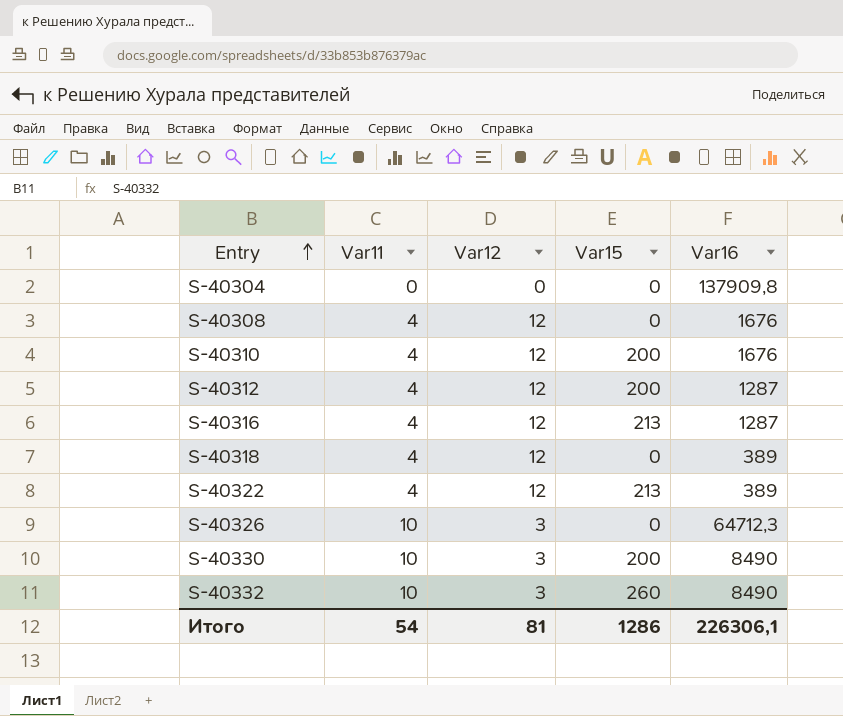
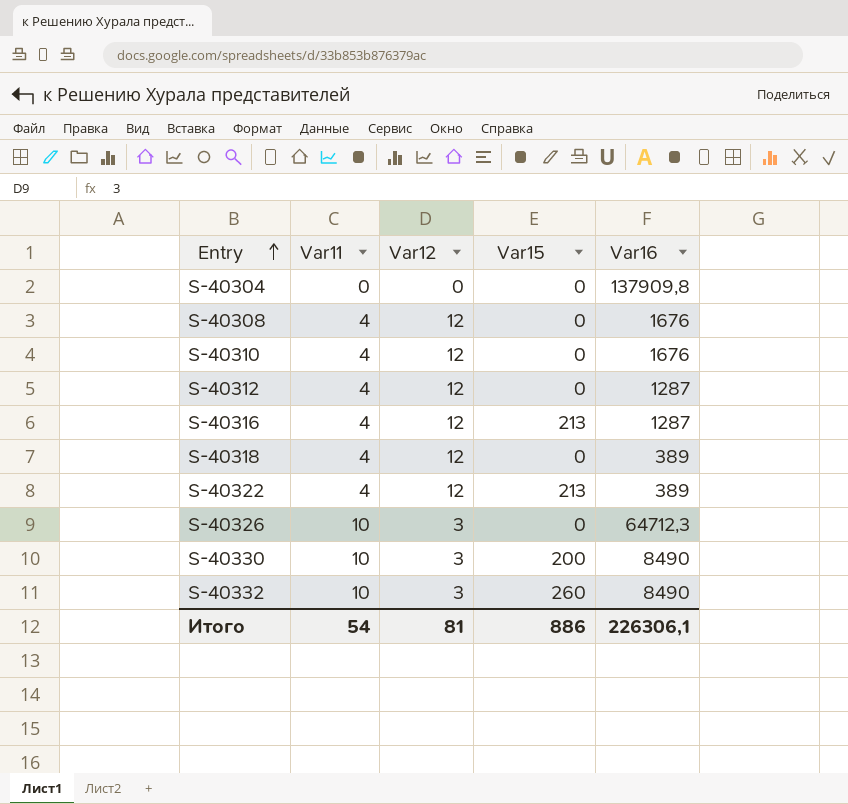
S-40310 | Var15: 200 -> 0
S-40312 | Var15: 200 -> 0
Итого | Var15: 1286 -> 886

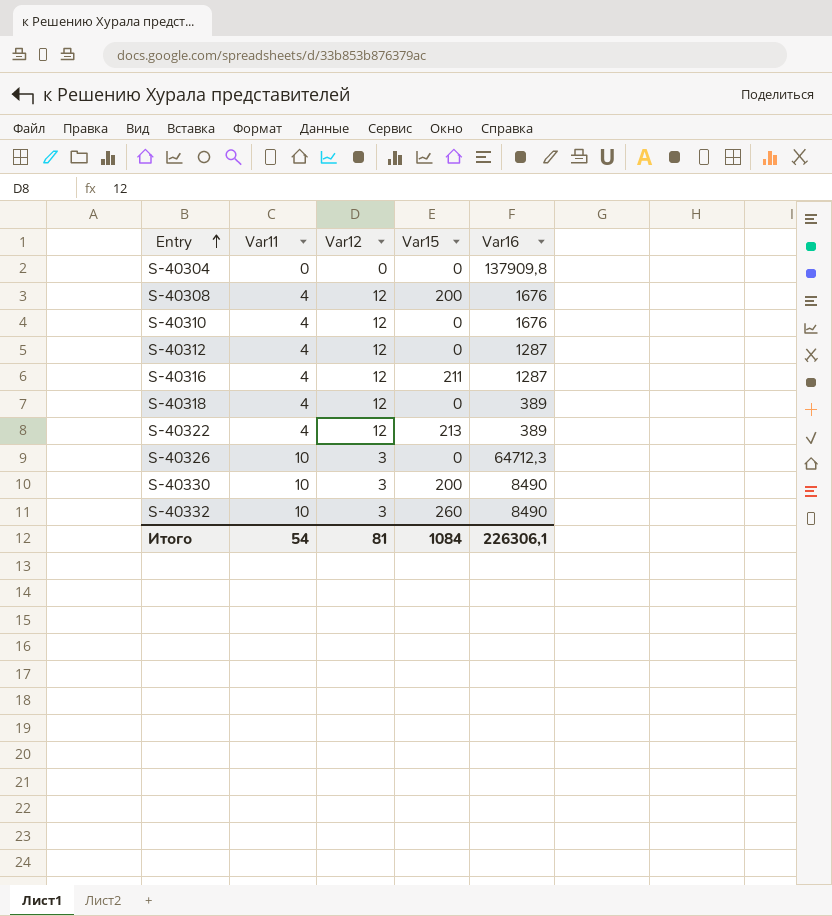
S-40308 | Var15: 0 -> 200
S-40316 | Var15: 213 -> 211
Итого | Var15: 886 -> 1084

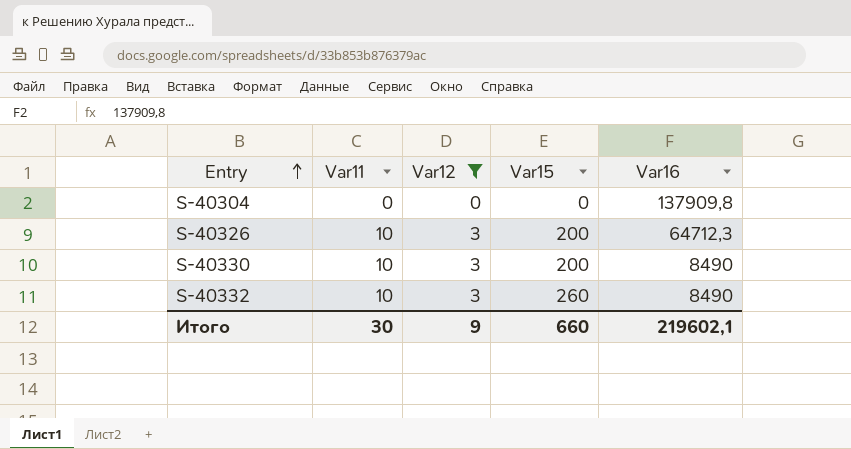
filter: none -> Var12 != 12
S-40326 | Var15: 0 -> 200
Итого | Var11: 54 -> 30
Итого | Var12: 81 -> 9
Итого | Var15: 1084 -> 660
Итого | Var16: 226306,1 -> 219602,1

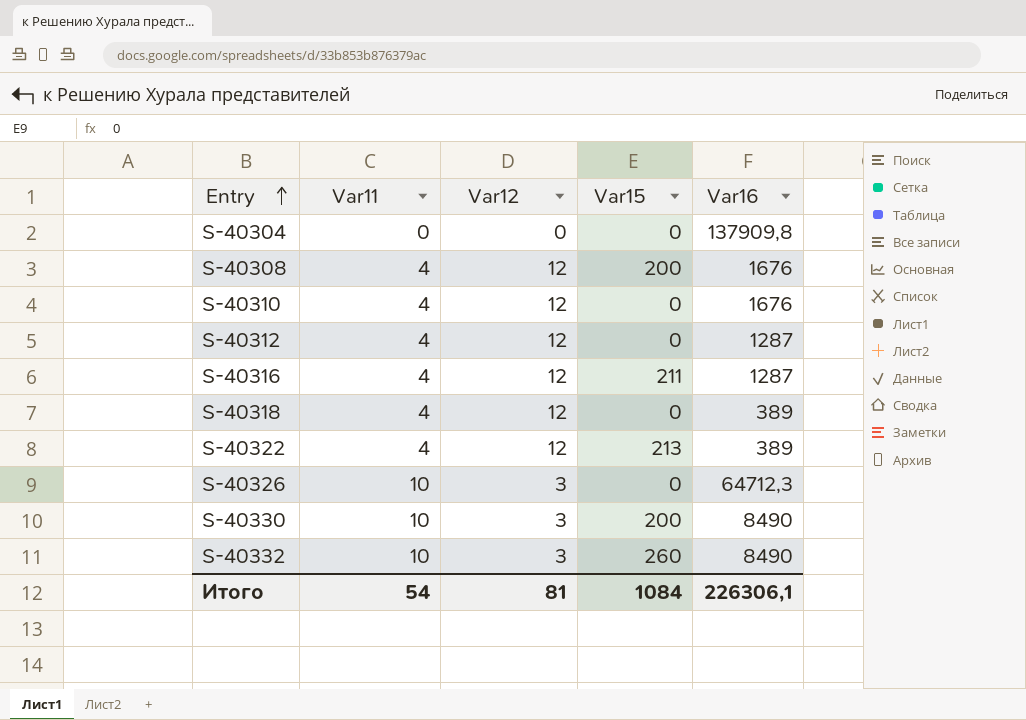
filter: Var12 != 12 -> none
S-40326 | Var15: 200 -> 0
Итого | Var11: 30 -> 54
Итого | Var12: 9 -> 81
Итого | Var15: 660 -> 1084
Итого | Var16: 219602,1 -> 226306,1

